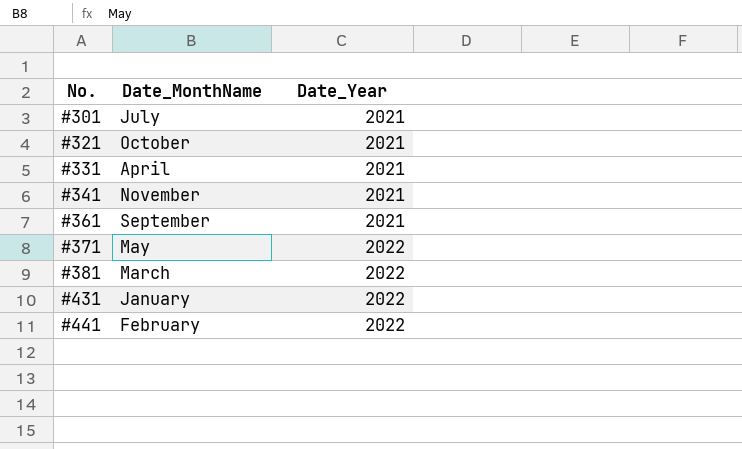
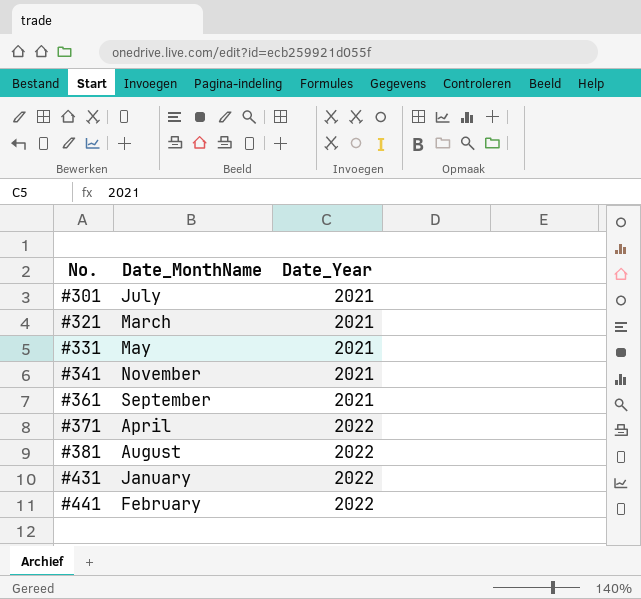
#321 | Date_MonthName: October -> March
#331 | Date_MonthName: April -> May
#371 | Date_MonthName: May -> April
#381 | Date_MonthName: March -> August

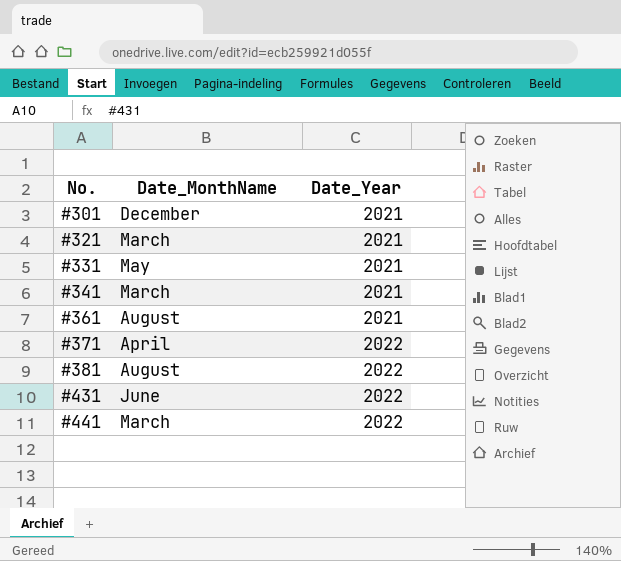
#301 | Date_MonthName: July -> December
#341 | Date_MonthName: November -> March
#361 | Date_MonthName: September -> August
#431 | Date_MonthName: January -> June
#441 | Date_MonthName: February -> March

